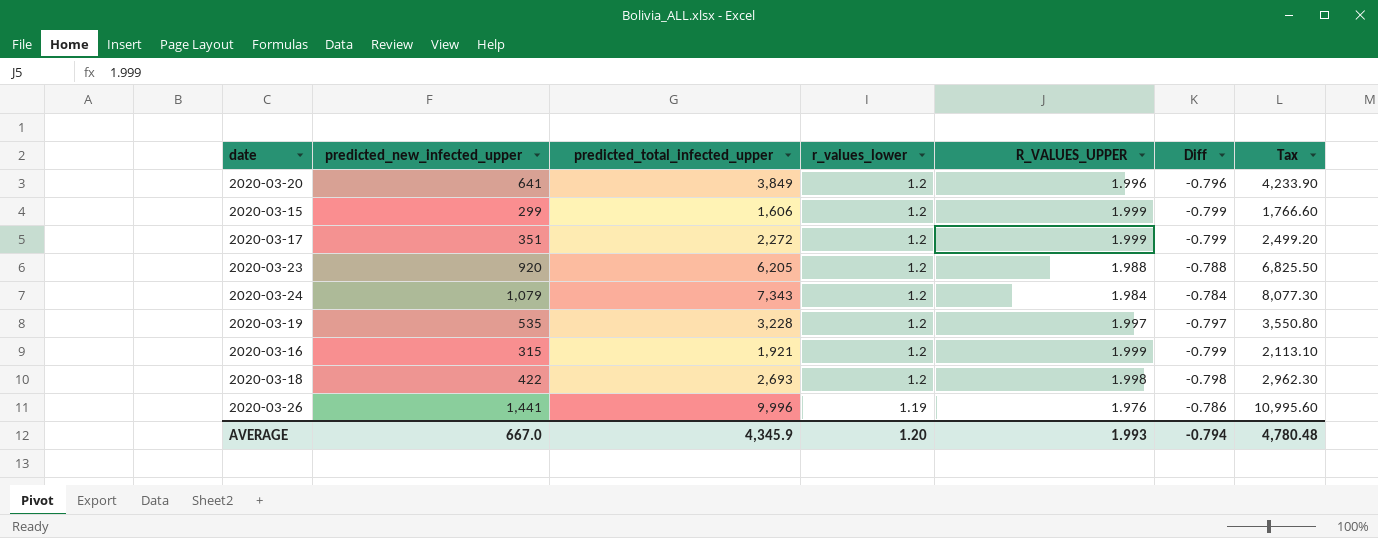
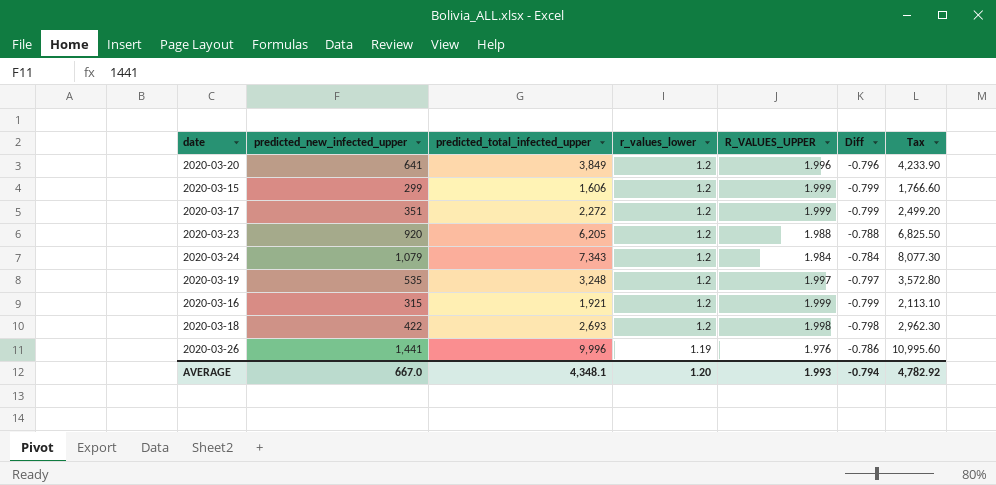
2020-03-19 | predicted_total_infected_upper: 3,228 -> 3,248
2020-03-19 | Tax: 3,550.80 -> 3,572.80
AVERAGE | predicted_total_infected_upper: 4,345.9 -> 4,348.1
AVERAGE | Tax: 4,780.48 -> 4,782.92

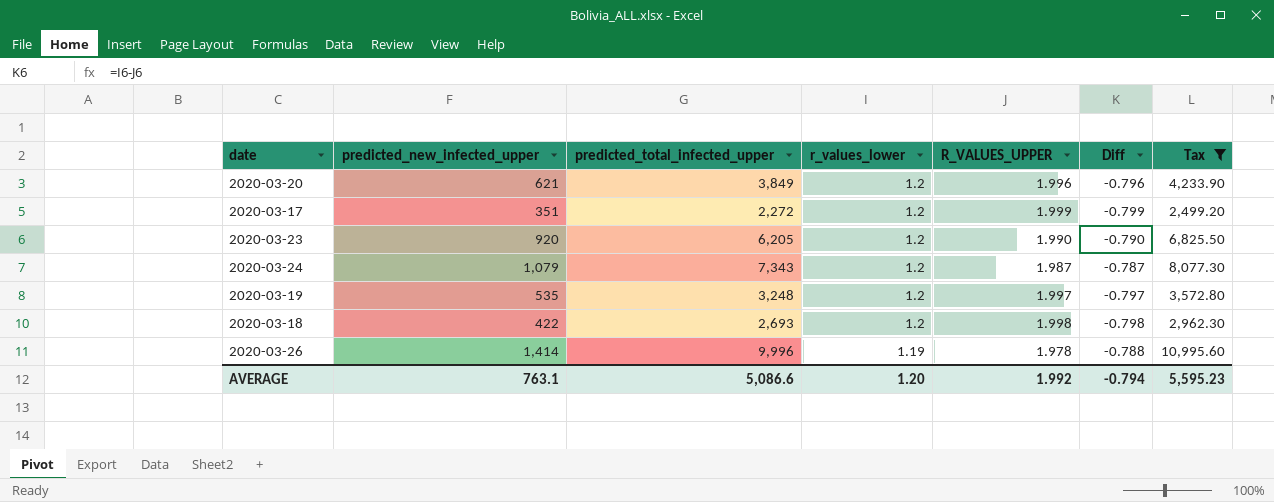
filter: none -> Tax >= 2,499.20
2020-03-20 | predicted_new_infected_upper: 641 -> 621
2020-03-23 | R_VALUES_UPPER: 1.988 -> 1.990
2020-03-23 | Diff: -0.788 -> -0.790
2020-03-24 | R_VALUES_UPPER: 1.984 -> 1.987
2020-03-24 | Diff: -0.784 -> -0.787
2020-03-26 | predicted_new_infected_upper: 1,441 -> 1,414
2020-03-26 | R_VALUES_UPPER: 1.976 -> 1.978
2020-03-26 | Diff: -0.786 -> -0.788
AVERAGE | predicted_new_infected_upper: 667.0 -> 763.1
AVERAGE | predicted_total_infected_upper: 4,348.1 -> 5,086.6
AVERAGE | R_VALUES_UPPER: 1.993 -> 1.992
AVERAGE | Tax: 4,782.92 -> 5,595.23

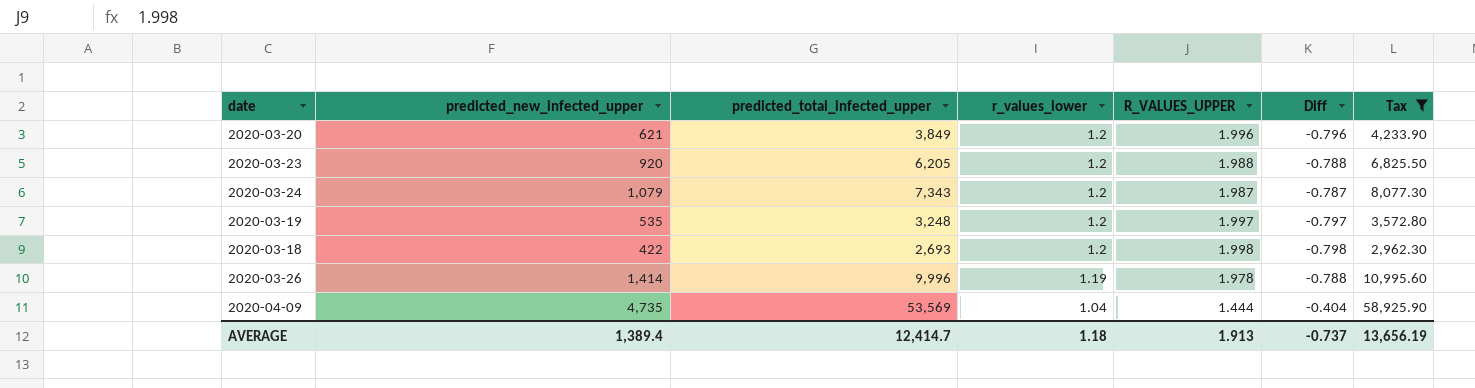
row 2020-03-17: 351 | 2,272 | 1.2 | 1.999 | -0.799 | 2,499.20 -> none
2020-03-23 | R_VALUES_UPPER: 1.990 -> 1.988
2020-03-23 | Diff: -0.790 -> -0.788
row 2020-04-09: none -> 4,735 | 53,569 | 1.04 | 1.444 | -0.404 | 58,925.90
AVERAGE | predicted_new_infected_upper: 763.1 -> 1,389.4
AVERAGE | predicted_total_infected_upper: 5,086.6 -> 12,414.7
AVERAGE | r_values_lower: 1.20 -> 1.18
AVERAGE | R_VALUES_UPPER: 1.992 -> 1.913
AVERAGE | Diff: -0.794 -> -0.737
AVERAGE | Tax: 5,595.23 -> 13,656.19

